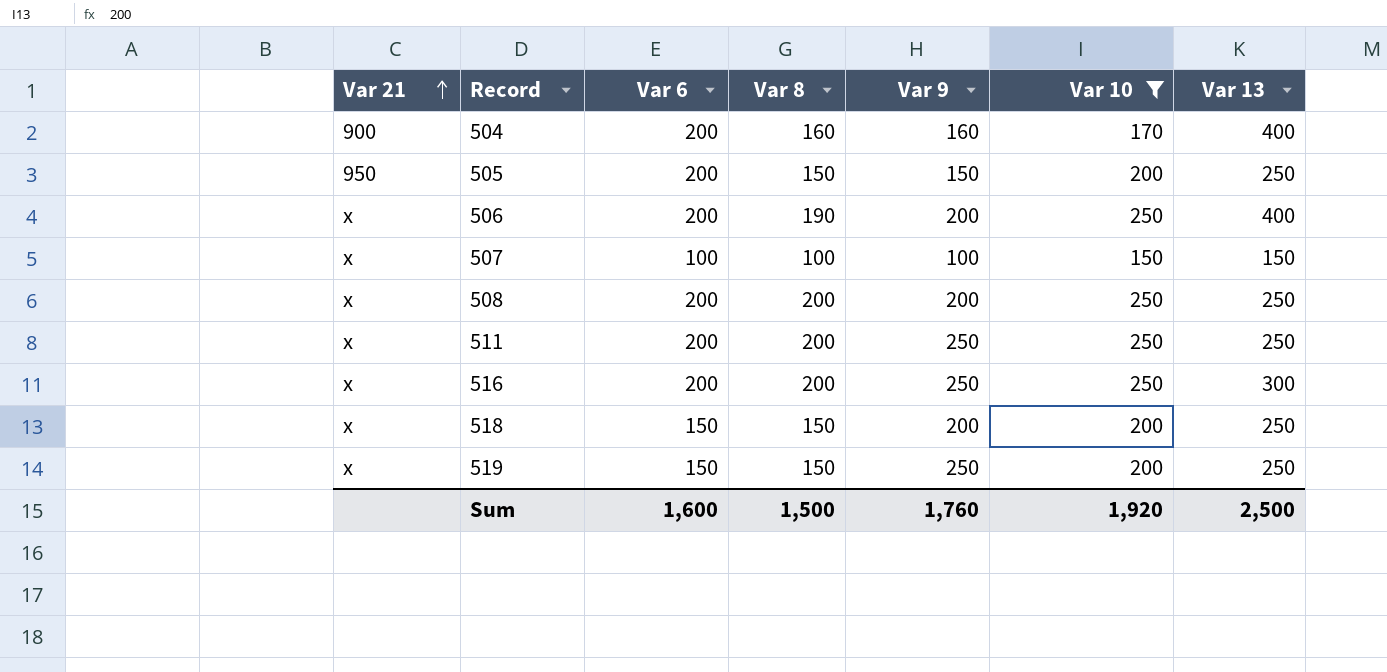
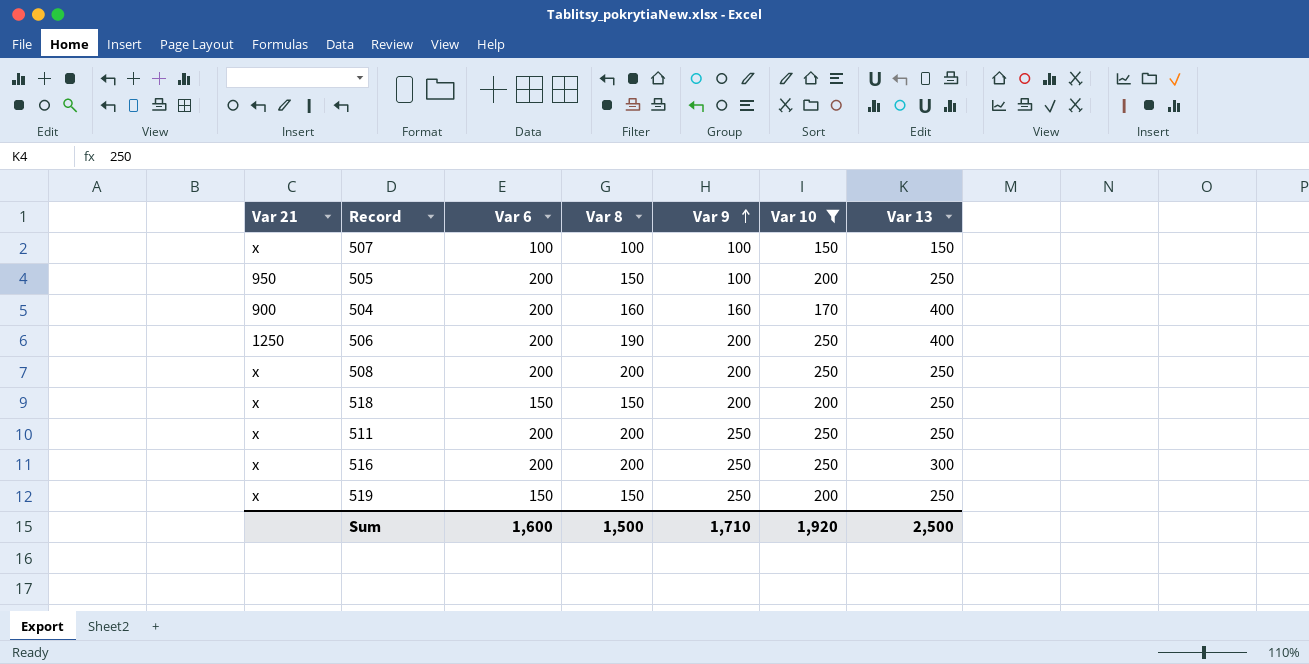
row order: Var 21 ascending -> Var 9 ascending
505 | Var 9: 150 -> 100
506 | Var 21: х -> 1250
Sum | Var 9: 1,760 -> 1,710

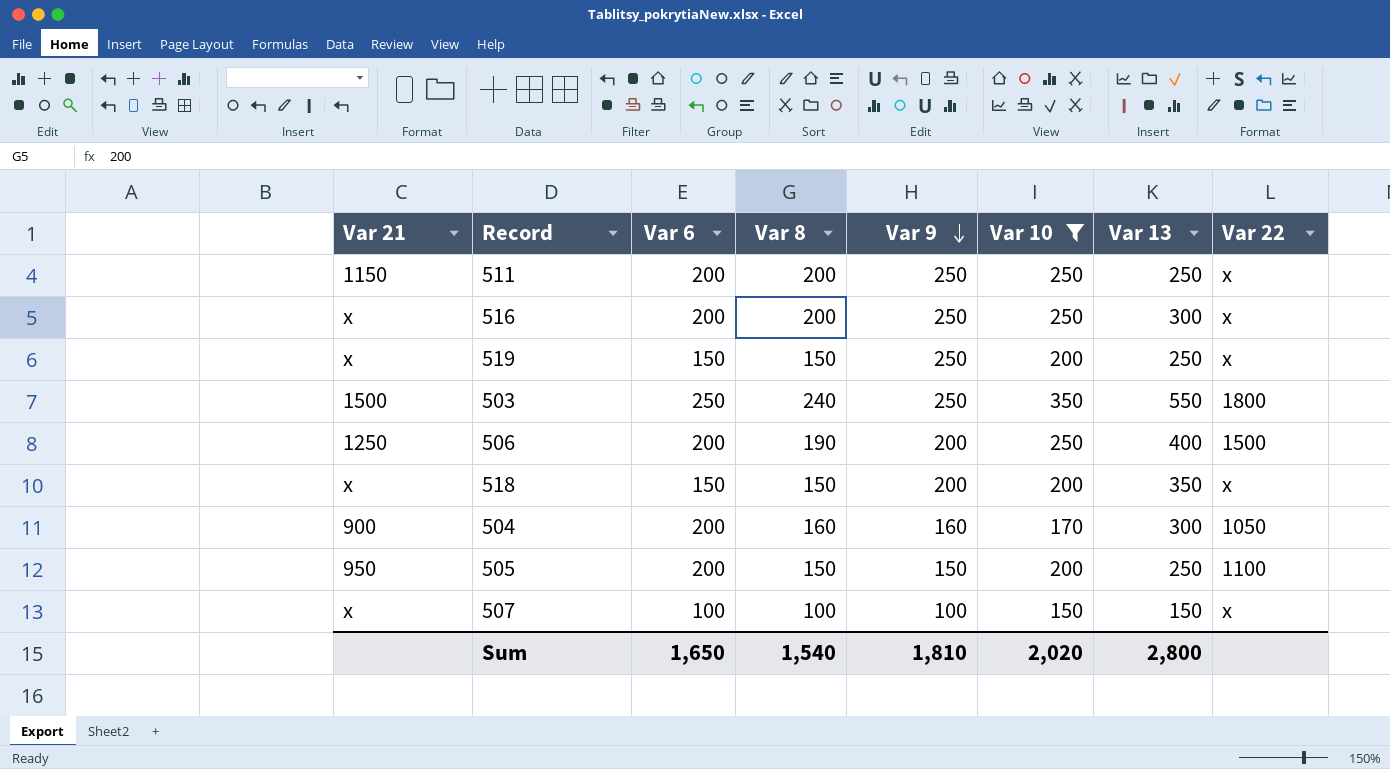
row order: Var 9 ascending -> Var 9 descending
column Var 22 | position: none -> 8
row 508: х | 200 | 200 | 200 | 250 | 250 -> none
511 | Var 21: х -> 1150
row 503: none -> 1500 | 250 | 240 | 250 | 350 | 550 | 1800
518 | Var 13: 250 -> 350
504 | Var 13: 400 -> 300
505 | Var 9: 100 -> 150
Sum | Var 6: 1,600 -> 1,650
Sum | Var 8: 1,500 -> 1,540
Sum | Var 9: 1,710 -> 1,810
Sum | Var 10: 1,920 -> 2,020
Sum | Var 13: 2,500 -> 2,800

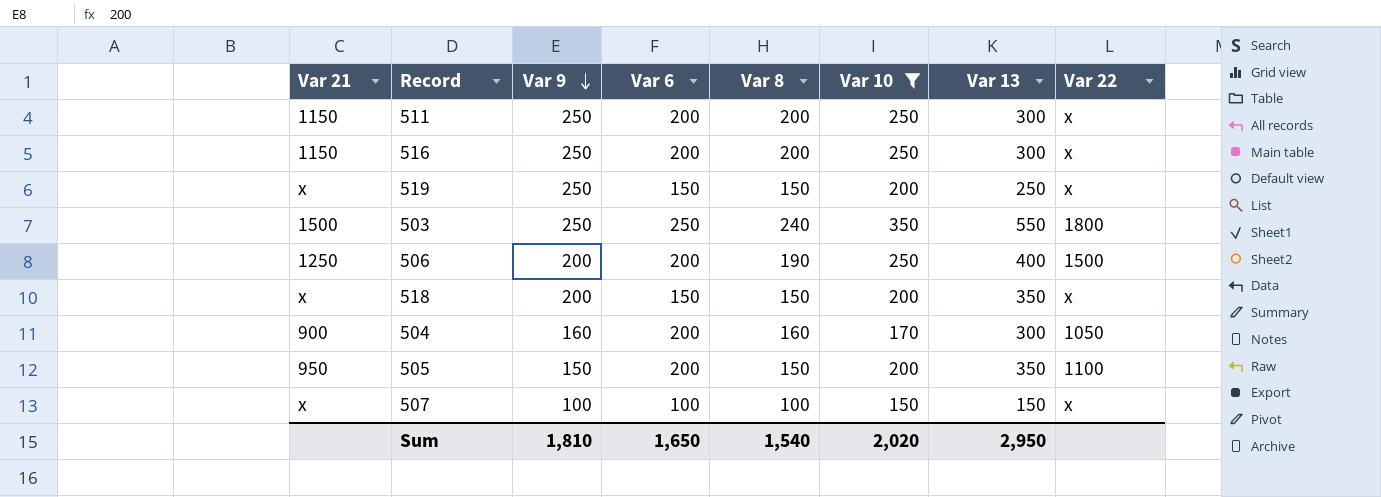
column Var 9 | position: 5 -> 3
511 | Var 13: 250 -> 300
516 | Var 21: х -> 1150
505 | Var 13: 250 -> 350
Sum | Var 13: 2,800 -> 2,950

